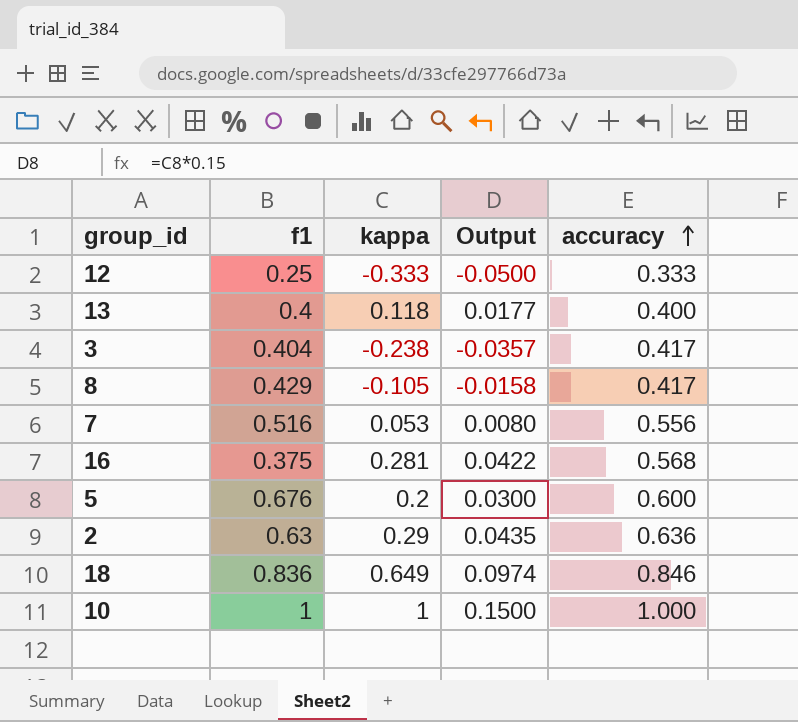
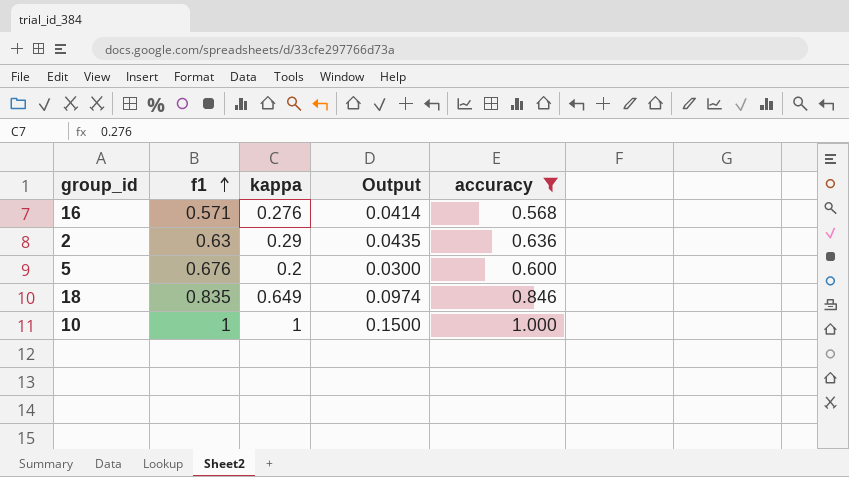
filter: none -> accuracy >= 0.568
row order: accuracy ascending -> f1 ascending
16 | f1: 0.375 -> 0.571
16 | kappa: 0.281 -> 0.276
16 | Output: 0.0422 -> 0.0414
18 | f1: 0.836 -> 0.835

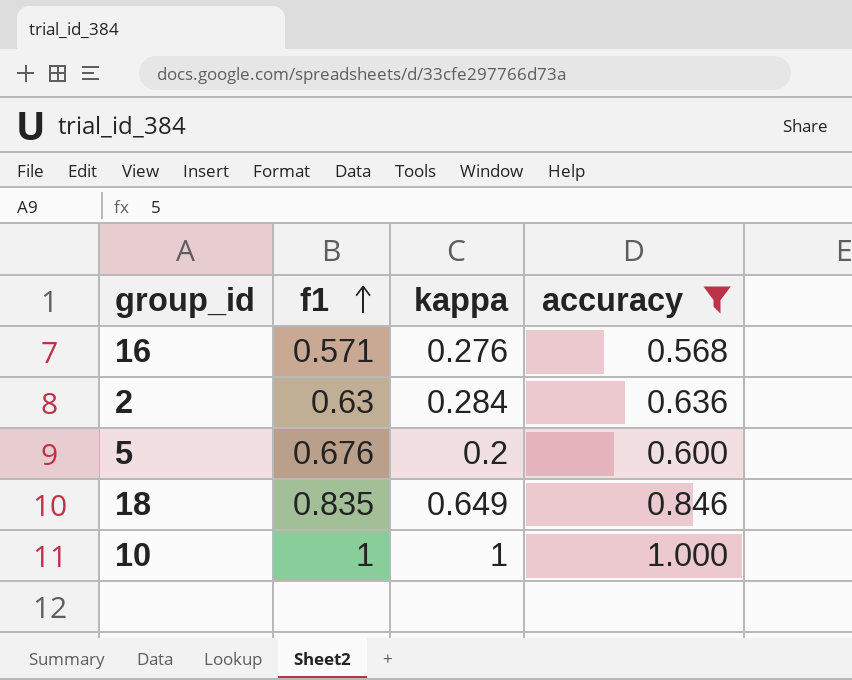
column Output | formula: [kappa] * 0.15 -> none
2 | kappa: 0.29 -> 0.284

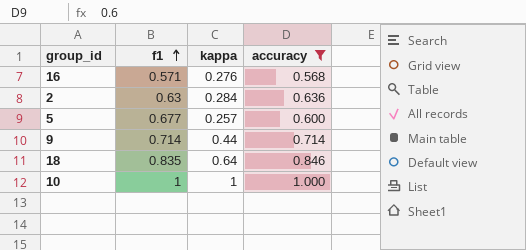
5 | f1: 0.676 -> 0.677
5 | kappa: 0.2 -> 0.257
row 9: none -> 0.714 | 0.44 | 0.714
18 | kappa: 0.649 -> 0.64

